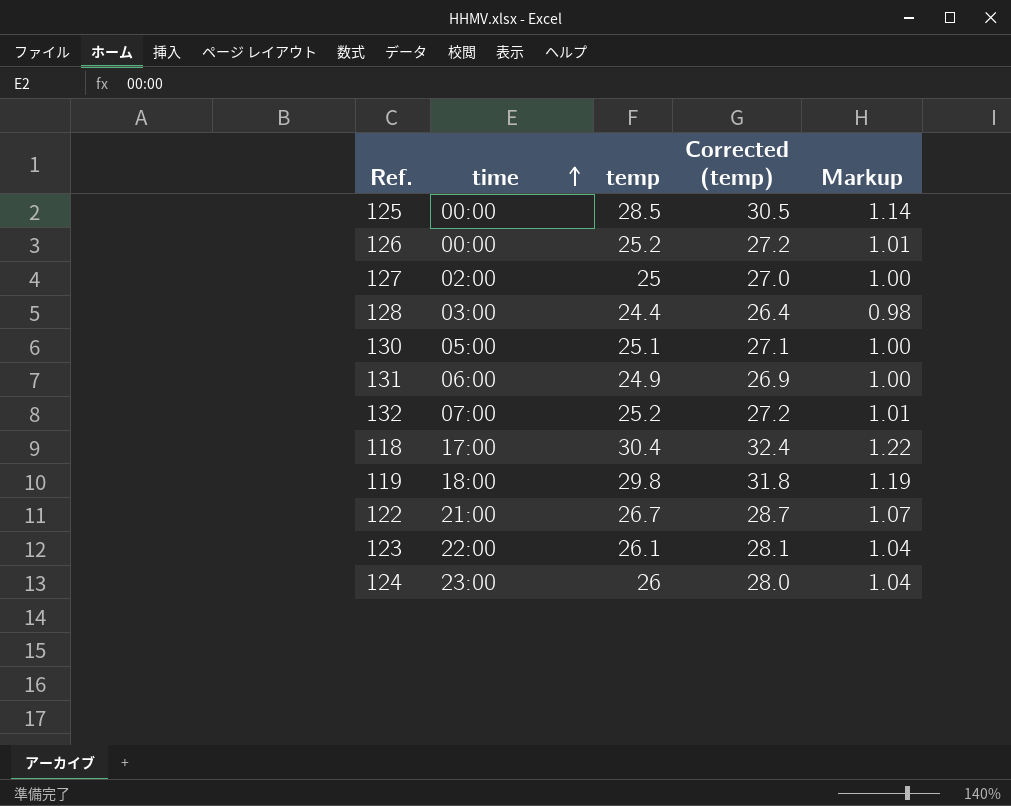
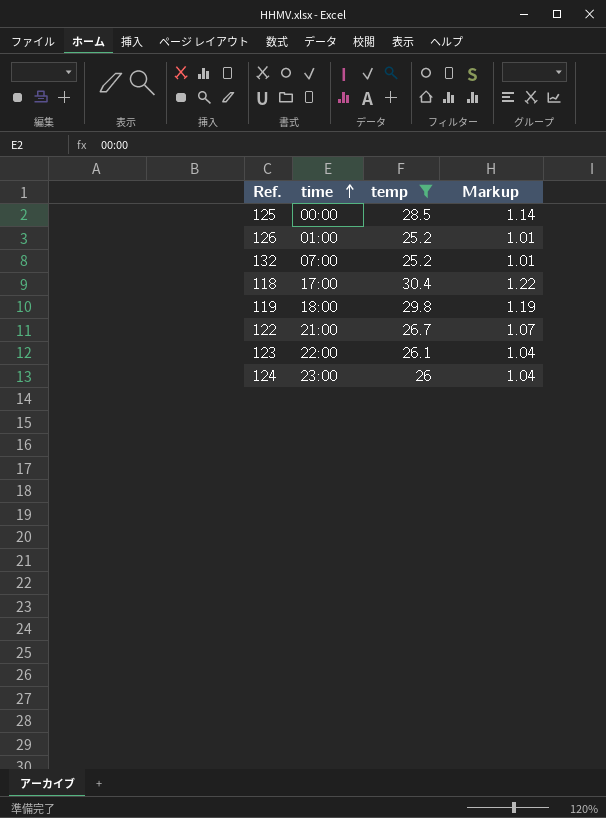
filter: none -> temp >= 25.2
column Corrected (temp) | formula: [temp] + 2 -> none
126 | time: 00:00 -> 01:00

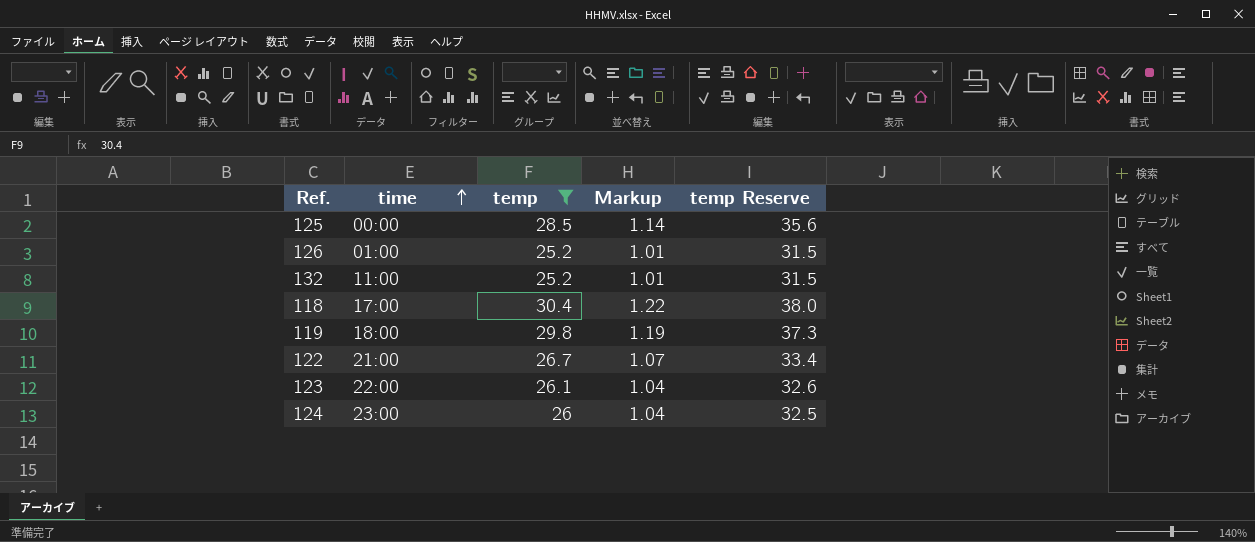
column temp Reserve | formula: none -> [temp] * 1.25
132 | time: 07:00 -> 11:00

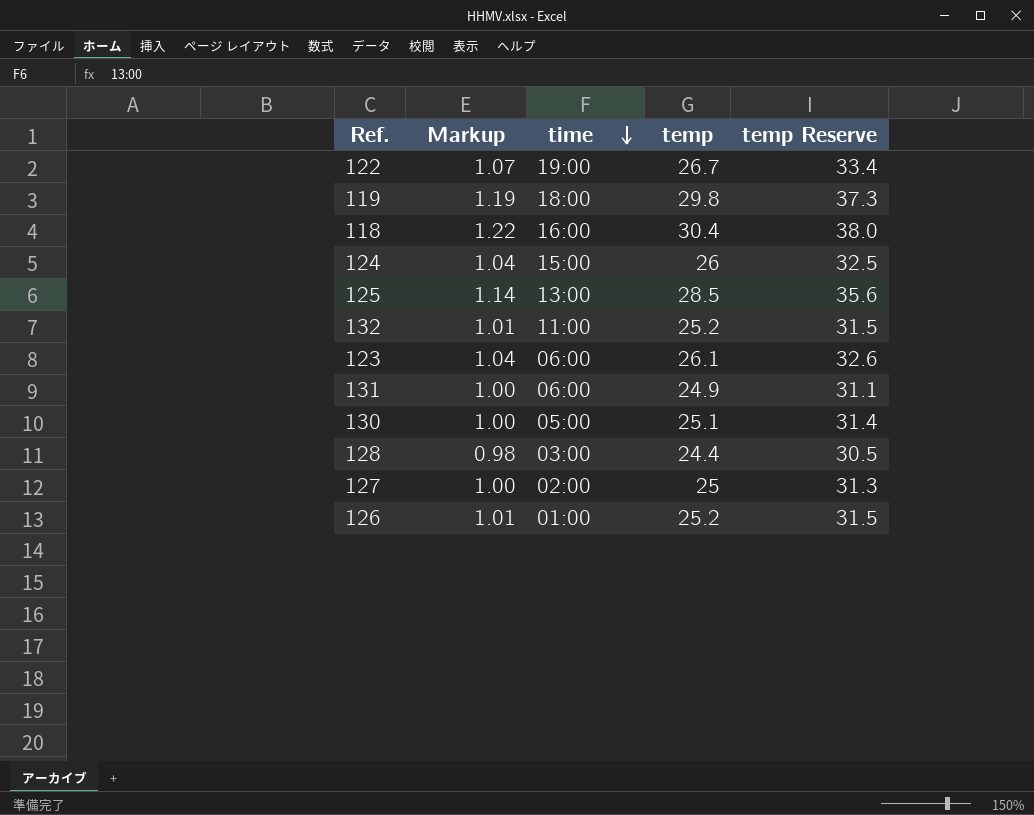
filter: temp >= 25.2 -> none
row order: time ascending -> time descending
column Markup | position: 4 -> 2
122 | time: 21:00 -> 19:00
118 | time: 17:00 -> 16:00
124 | time: 23:00 -> 15:00
125 | time: 00:00 -> 13:00
123 | time: 22:00 -> 06:00

